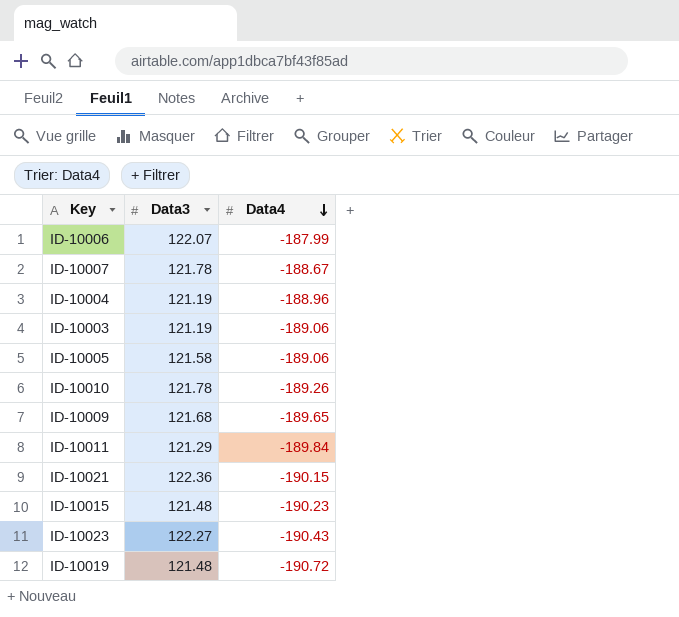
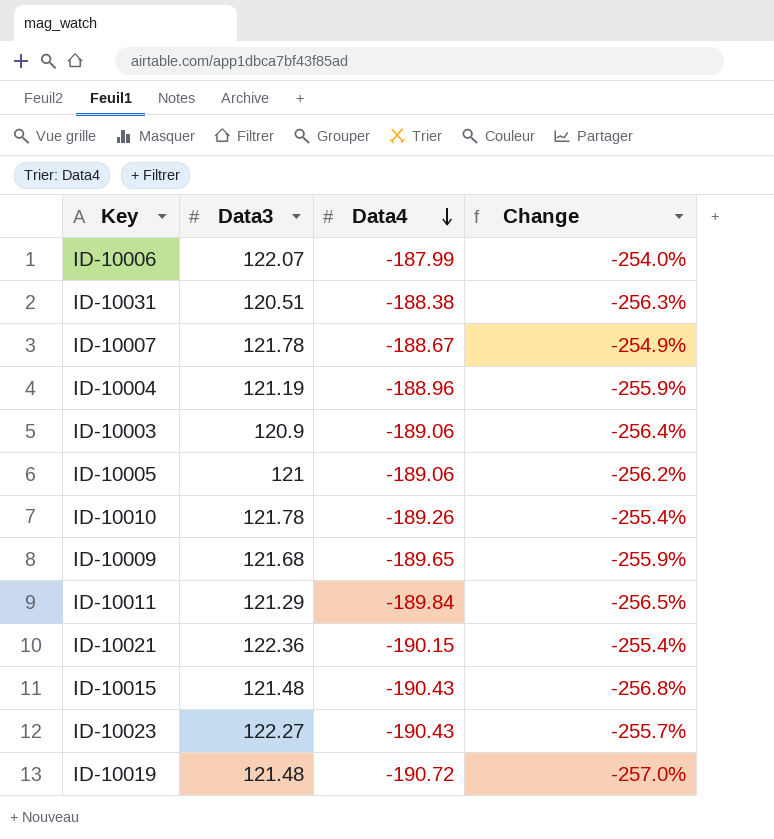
column Change | formula: none -> ([Data4] - [Data3]) / [Data3]
row ID-10031: none -> 120.51 | -188.38 | -256.3%
ID-10003 | Data3: 121.19 -> 120.9
ID-10005 | Data3: 121.58 -> 121
ID-10015 | Data4: -190.23 -> -190.43

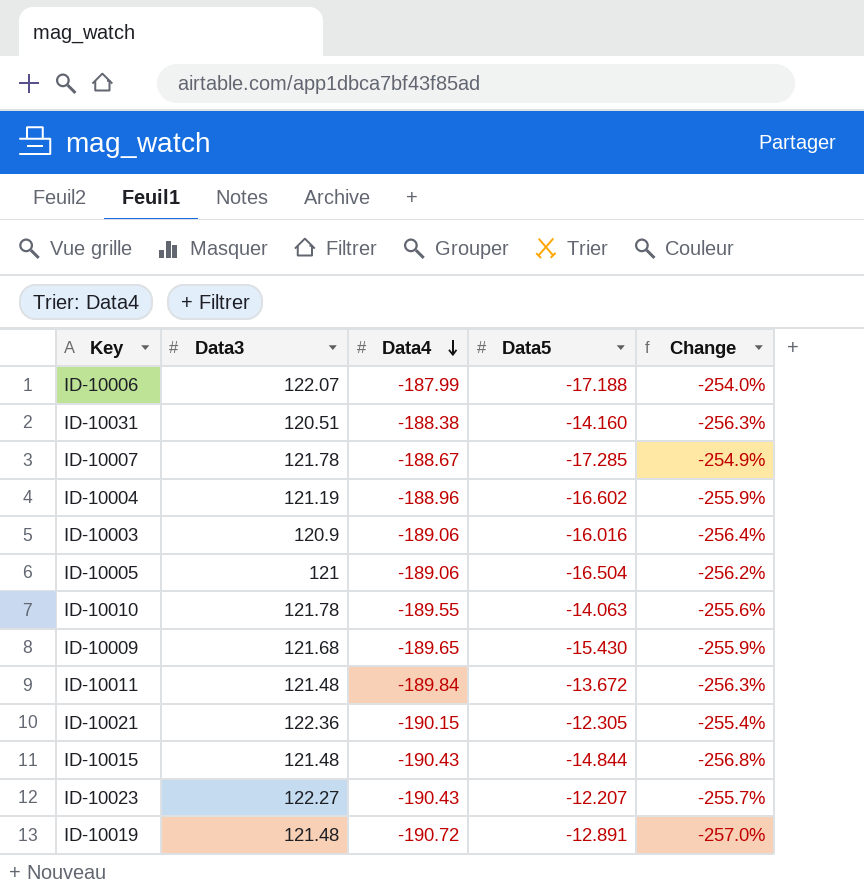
column Data5 | position: none -> 4
ID-10010 | Data4: -189.26 -> -189.55
ID-10010 | Change: -255.4% -> -255.6%
ID-10011 | Data3: 121.29 -> 121.48
ID-10011 | Change: -256.5% -> -256.3%

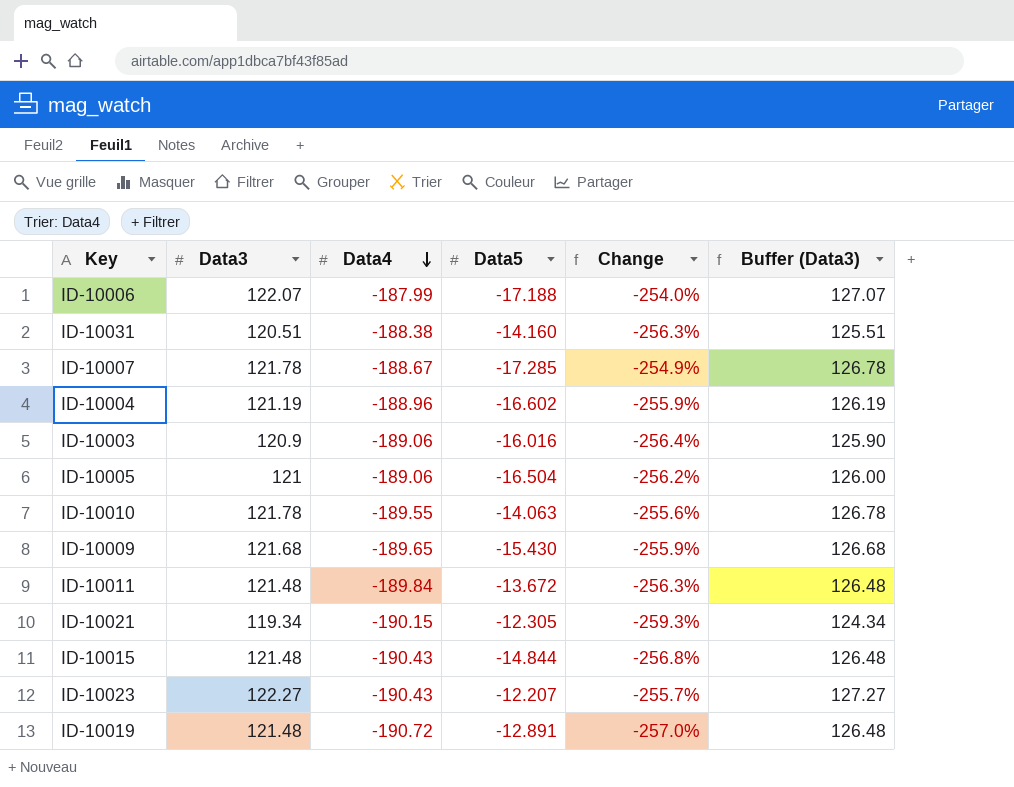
column Buffer (Data3) | formula: none -> [Data3] + 5
ID-10021 | Data3: 122.36 -> 119.34
ID-10021 | Change: -255.4% -> -259.3%

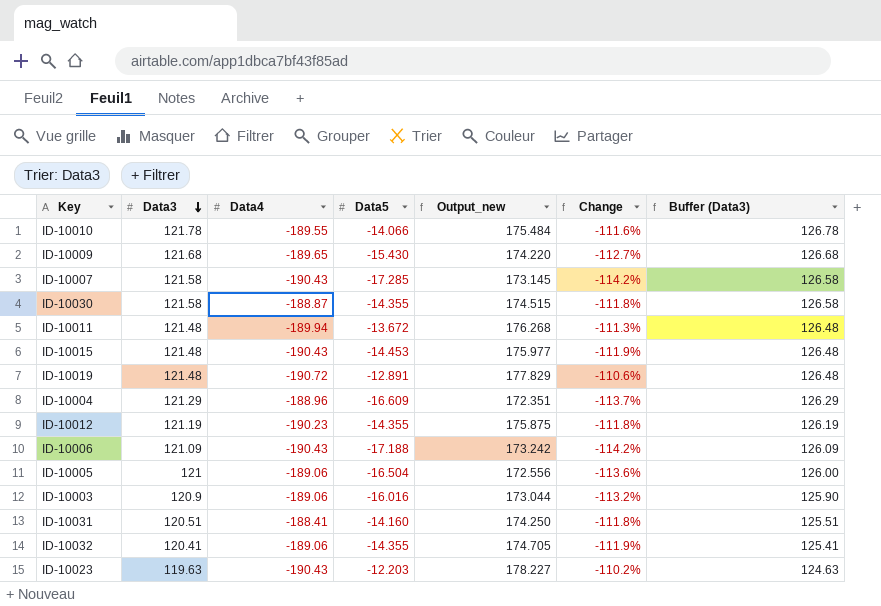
row order: Data4 descending -> Data3 descending
column Output_new | formula: none -> [Data5] - [Data4]
column Change | formula: ([Data4] - [Data3]) / [Data3] -> ([Data5] - [Data3]) / [Data3]
row ID-10021: 119.34 | -190.15 | -12.305 | -259.3% | 124.34 -> none
ID-10010 | Data5: -14.063 -> -14.066
ID-10007 | Data3: 121.78 -> 121.58
ID-10007 | Data4: -188.67 -> -190.43
ID-10007 | Buffer (Data3): 126.78 -> 126.58
row ID-10030: none -> 121.58 | -188.87 | -14.355 | 174.515 | -111.8% | 126.58
ID-10011 | Data4: -189.84 -> -189.94
ID-10015 | Data5: -14.844 -> -14.453
ID-10004 | Data3: 121.19 -> 121.29
ID-10004 | Data5: -16.602 -> -16.609
ID-10004 | Buffer (Data3): 126.19 -> 126.29
row ID-10012: none -> 121.19 | -190.23 | -14.355 | 175.875 | -111.8% | 126.19
ID-10006 | Data3: 122.07 -> 121.09
ID-10006 | Data4: -187.99 -> -190.43
ID-10006 | Buffer (Data3): 127.07 -> 126.09
ID-10031 | Data4: -188.38 -> -188.41
row ID-10032: none -> 120.41 | -189.06 | -14.355 | 174.705 | -111.9% | 125.41
ID-10023 | Data3: 122.27 -> 119.63
ID-10023 | Data5: -12.207 -> -12.203
ID-10023 | Buffer (Data3): 127.27 -> 124.63

